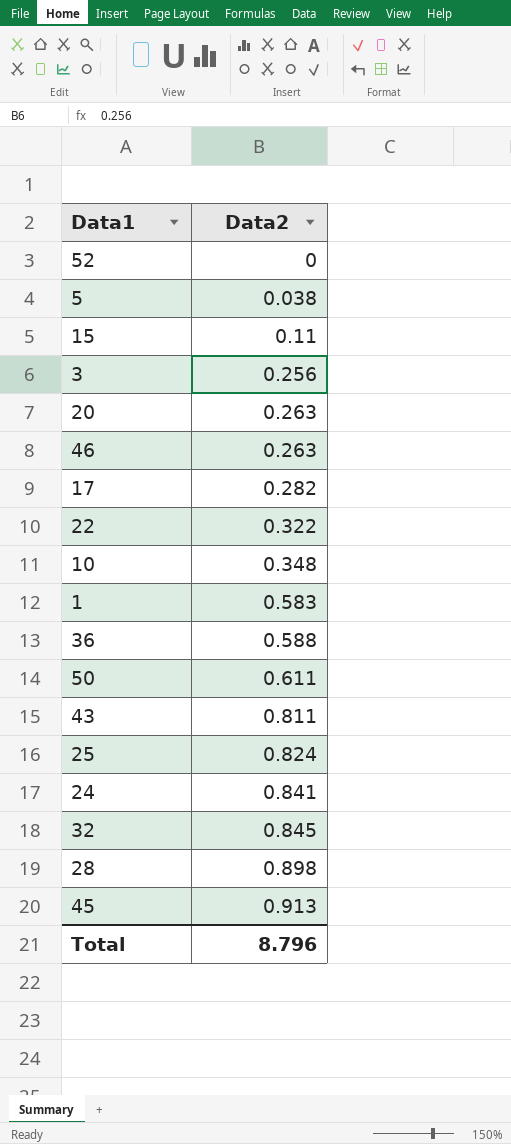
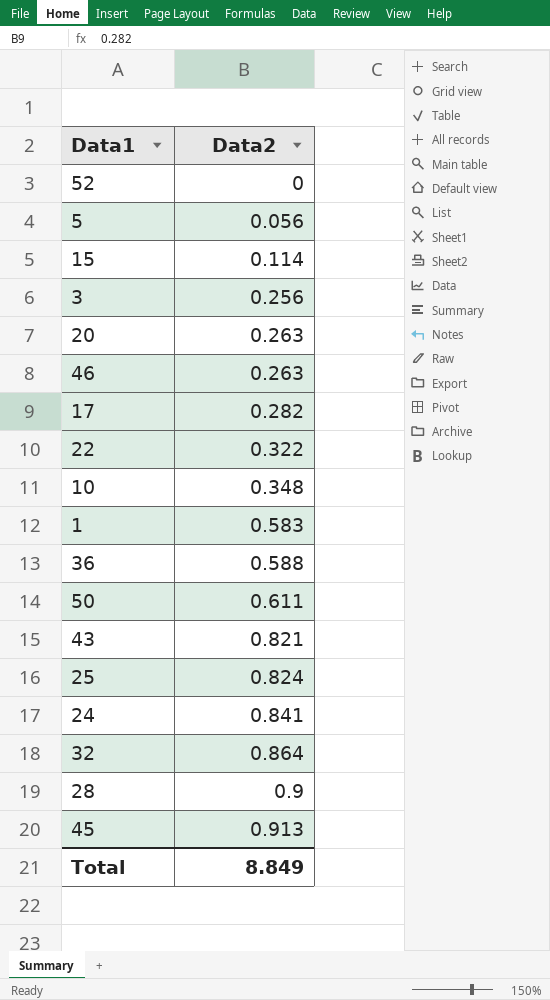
5 | Data2: 0.038 -> 0.056
15 | Data2: 0.11 -> 0.114
43 | Data2: 0.811 -> 0.821
32 | Data2: 0.845 -> 0.864
28 | Data2: 0.898 -> 0.9
Total | Data2: 8.796 -> 8.849

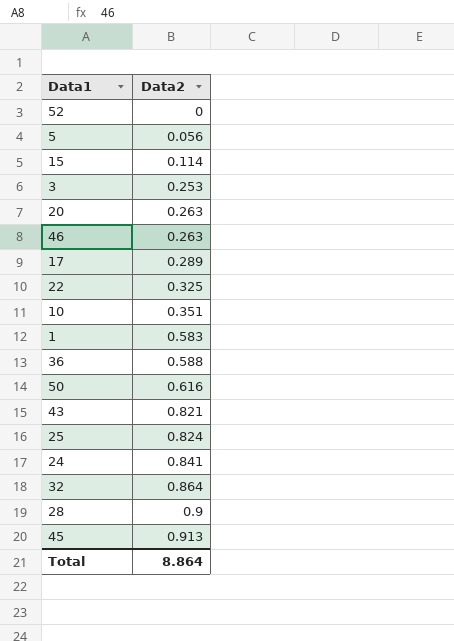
3 | Data2: 0.256 -> 0.253
17 | Data2: 0.282 -> 0.289
22 | Data2: 0.322 -> 0.325
10 | Data2: 0.348 -> 0.351
50 | Data2: 0.611 -> 0.616
Total | Data2: 8.849 -> 8.864

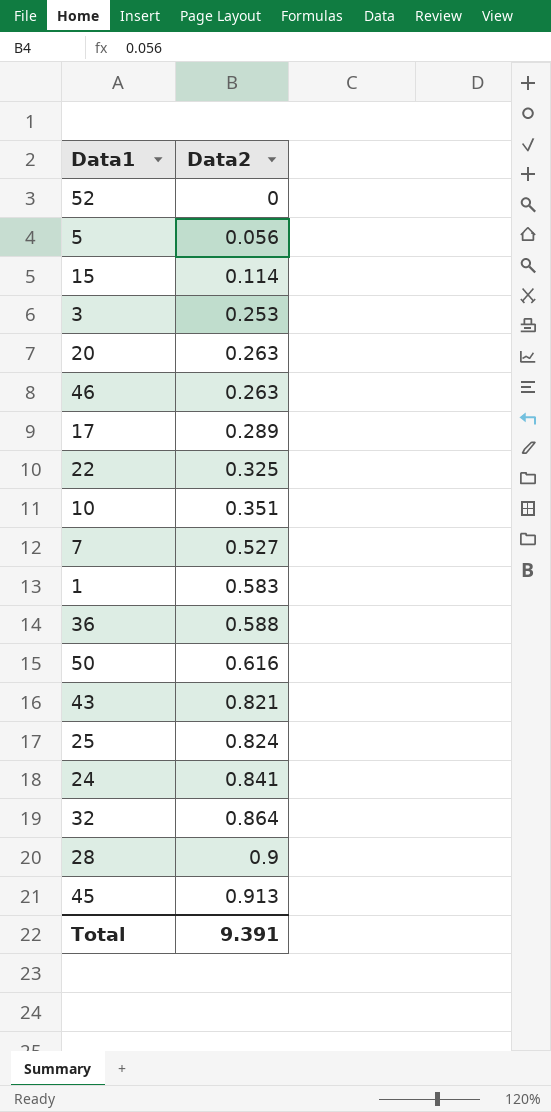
row 7: none -> 0.527
Total | Data2: 8.864 -> 9.391

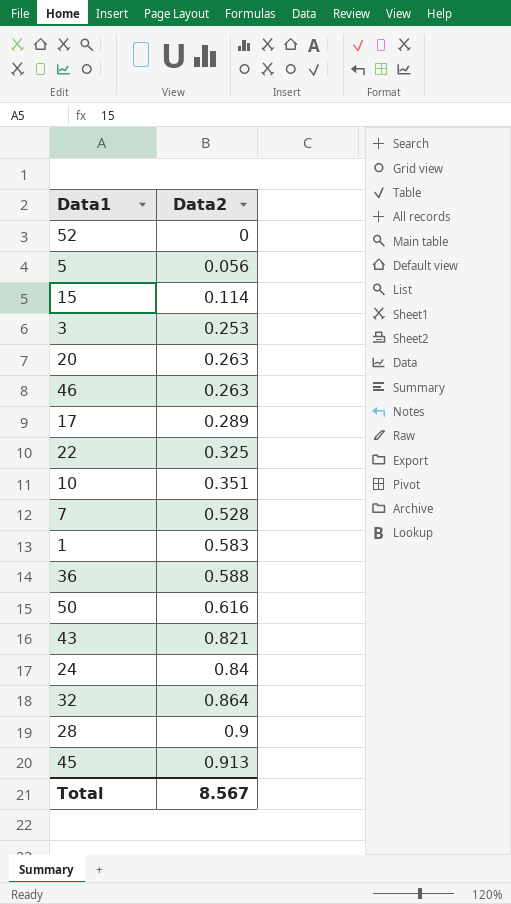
row 25: 0.824 -> none
7 | Data2: 0.527 -> 0.528
24 | Data2: 0.841 -> 0.84
Total | Data2: 9.391 -> 8.567

